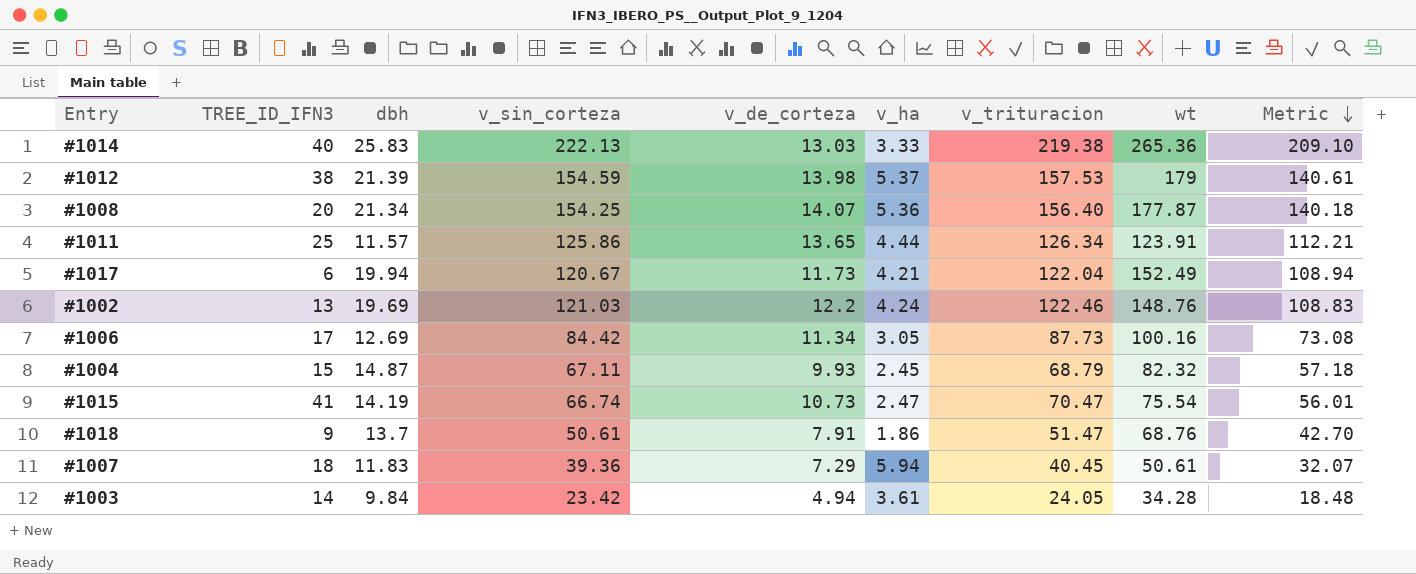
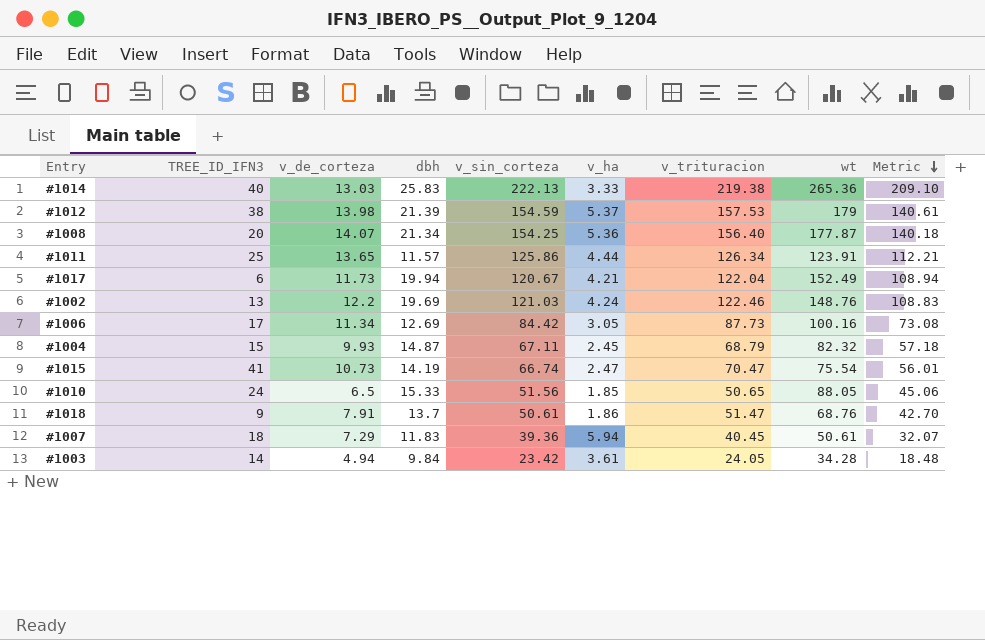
column v_de_corteza | position: 5 -> 3
row #1010: none -> 24 | 6.5 | 15.33 | 51.56 | 1.85 | 50.65 | 88.05 | 45.06

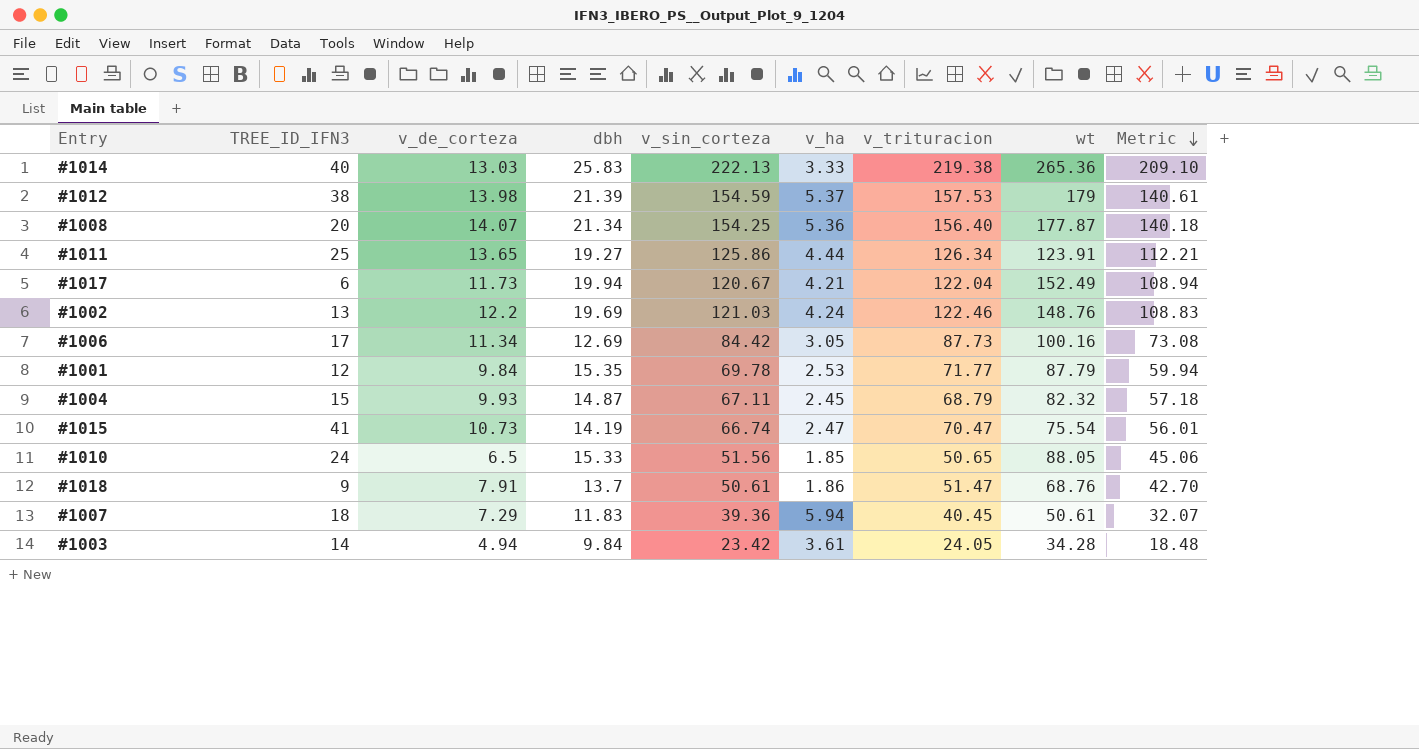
#1011 | dbh: 11.57 -> 19.27
row #1001: none -> 12 | 9.84 | 15.35 | 69.78 | 2.53 | 71.77 | 87.79 | 59.94

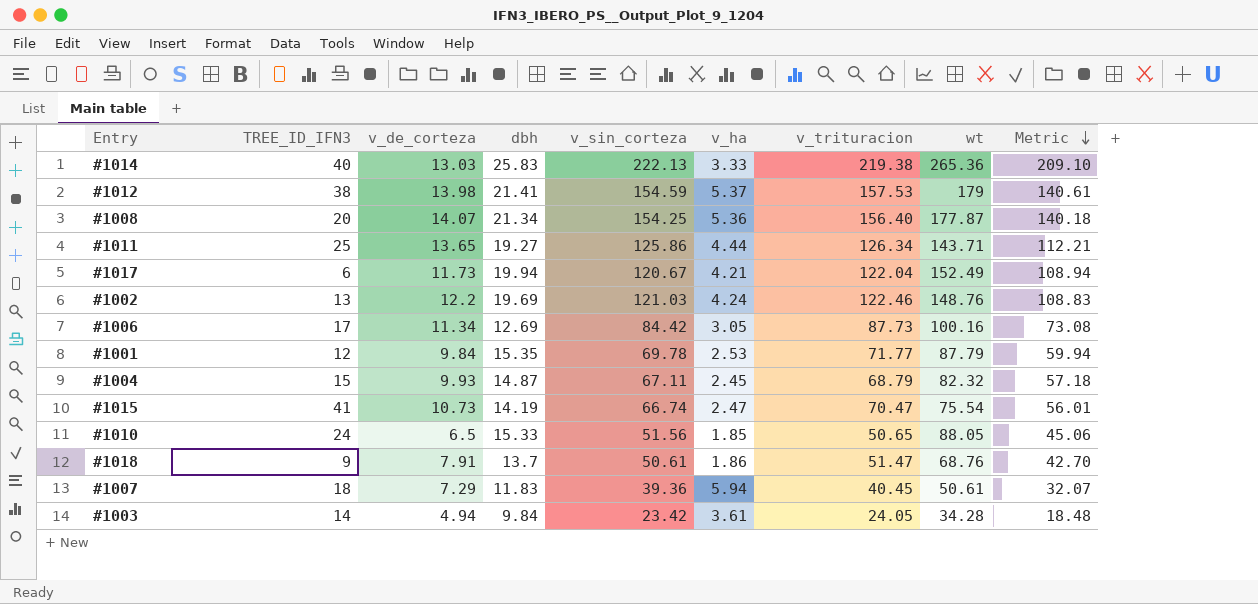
#1012 | dbh: 21.39 -> 21.41
#1011 | wt: 123.91 -> 143.71

